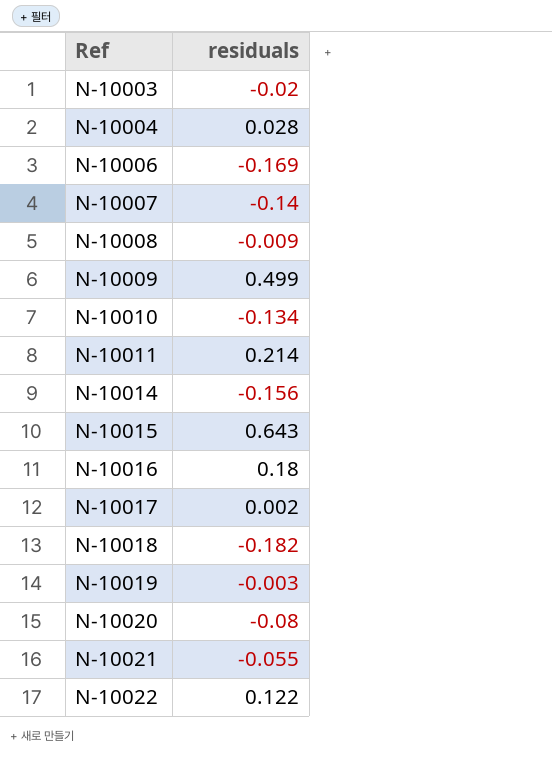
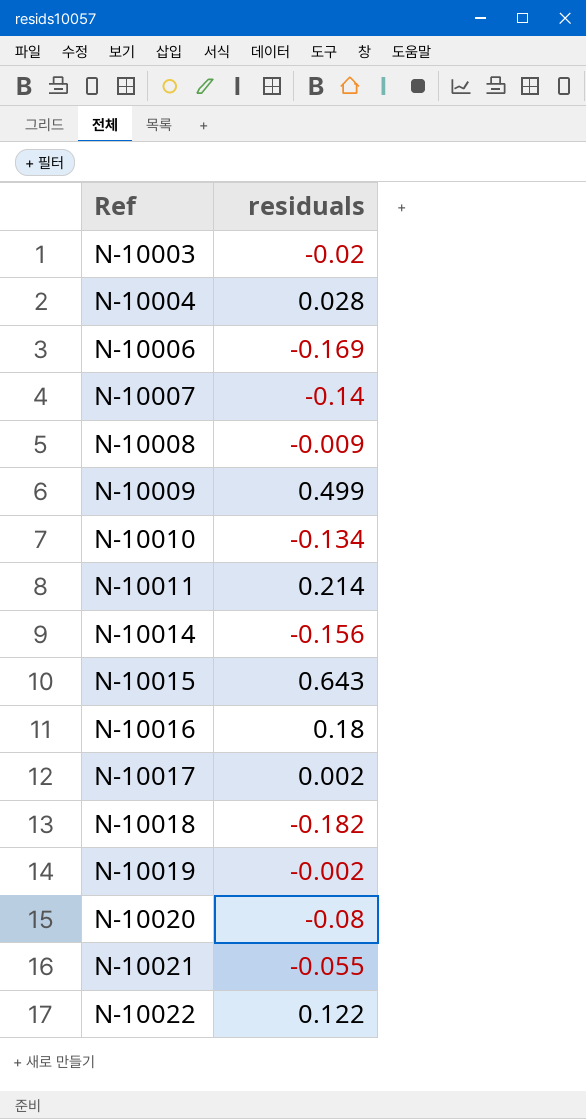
N-10019 | residuals: -0.003 -> -0.002

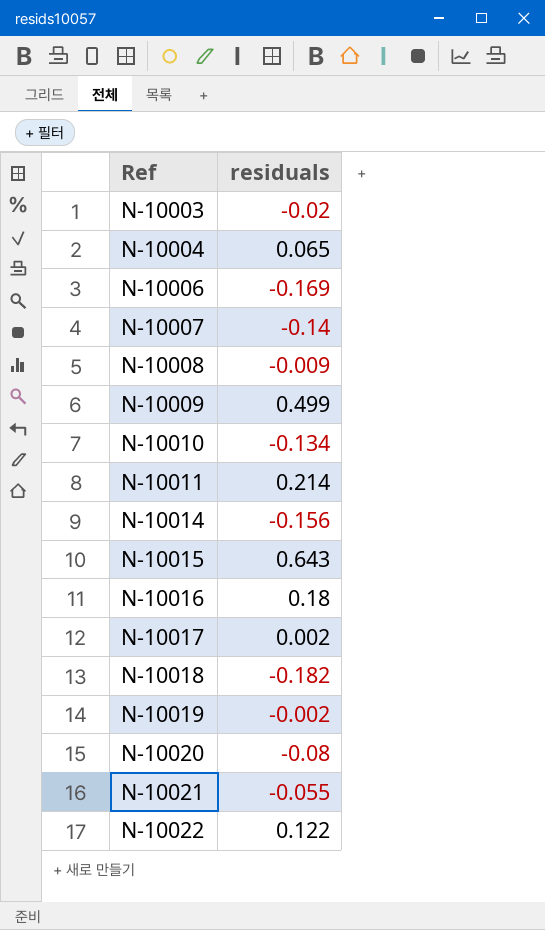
N-10004 | residuals: 0.028 -> 0.065

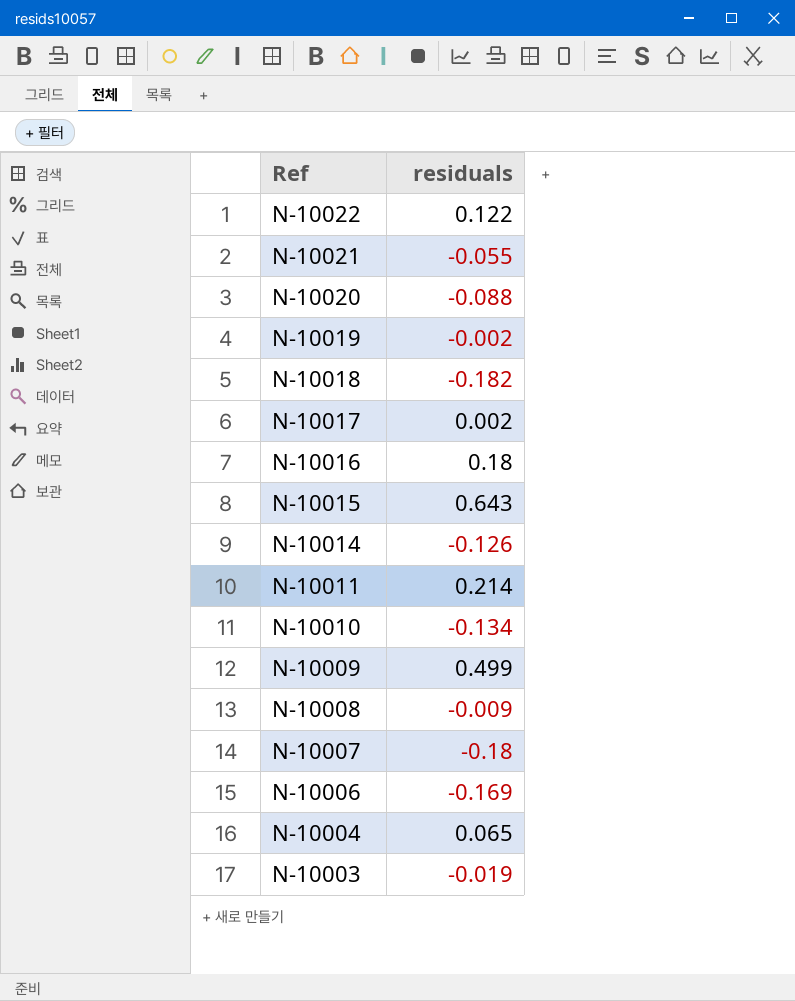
row order: Ref ascending -> Ref descending
N-10020 | residuals: -0.08 -> -0.088
N-10014 | residuals: -0.156 -> -0.126
N-10007 | residuals: -0.14 -> -0.18
N-10003 | residuals: -0.02 -> -0.019

